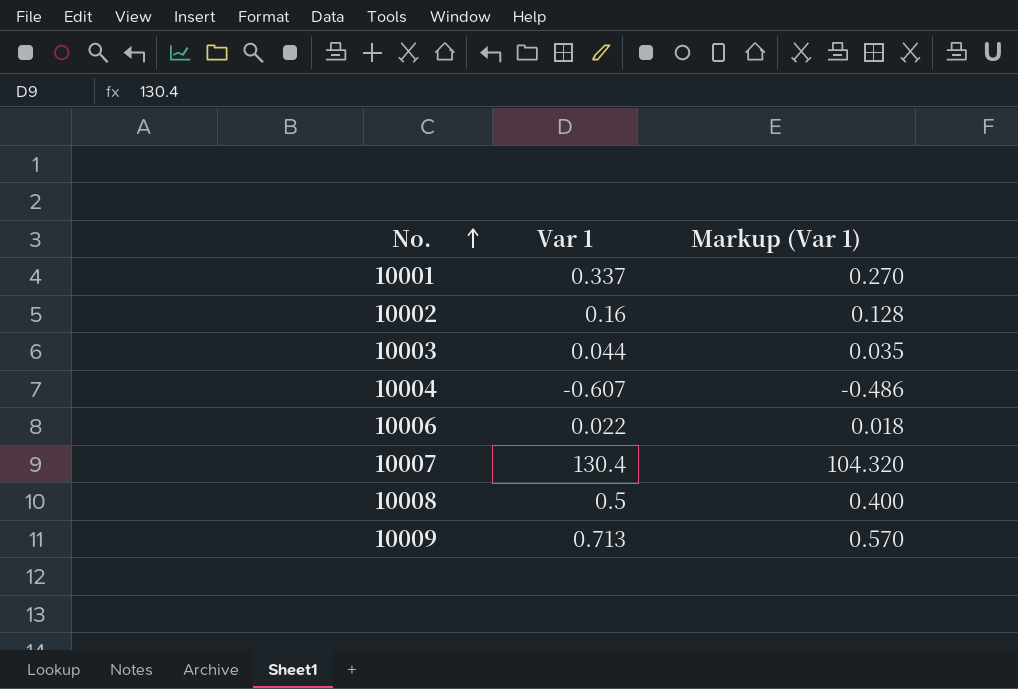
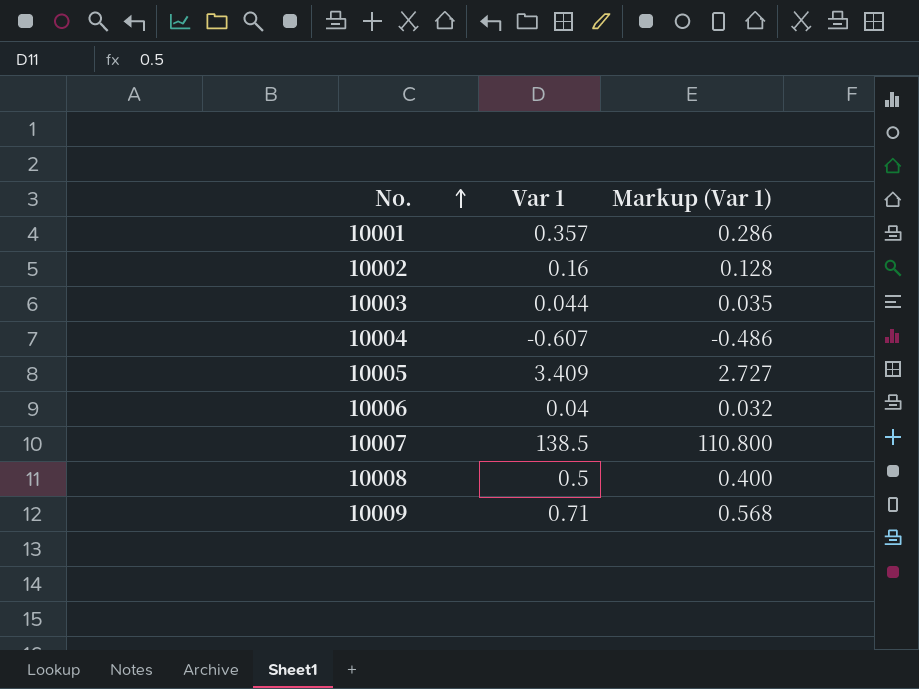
10001 | Var 1: 0.337 -> 0.357
10001 | Markup (Var 1): 0.270 -> 0.286
row 10005: none -> 3.409 | 2.727
10006 | Var 1: 0.022 -> 0.04
10006 | Markup (Var 1): 0.018 -> 0.032
10007 | Var 1: 130.4 -> 138.5
10007 | Markup (Var 1): 104.320 -> 110.800
10009 | Var 1: 0.713 -> 0.71
10009 | Markup (Var 1): 0.570 -> 0.568

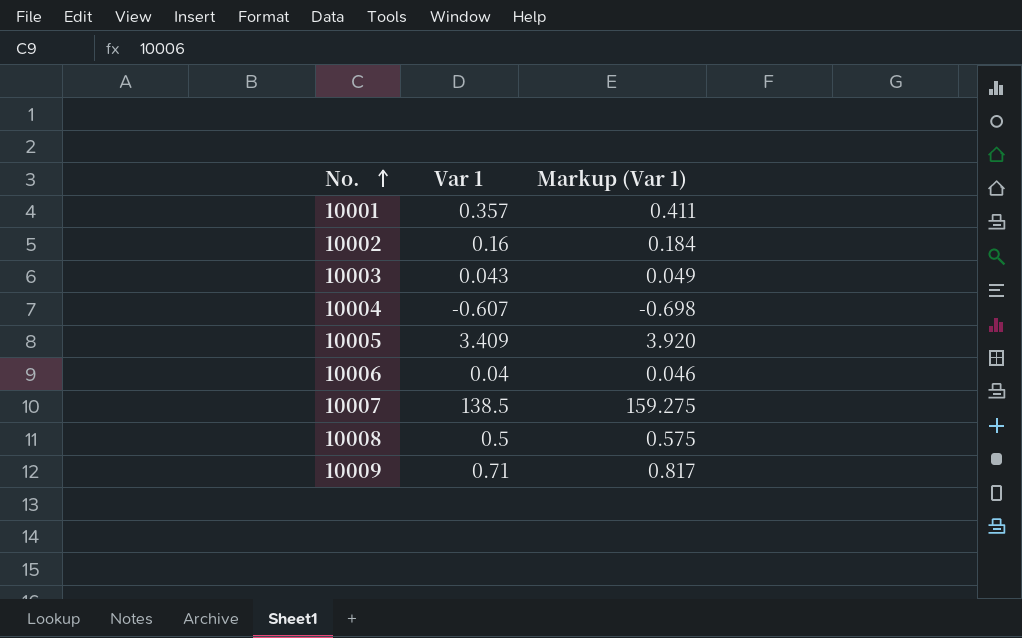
column Markup (Var 1) | formula: [Var 1] * 0.8 -> [Var 1] * 1.15
10003 | Var 1: 0.044 -> 0.043

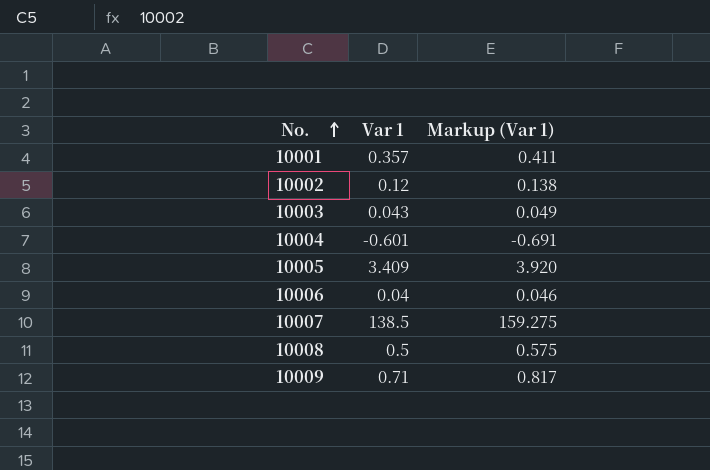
10002 | Var 1: 0.16 -> 0.12
10002 | Markup (Var 1): 0.184 -> 0.138
10004 | Var 1: -0.607 -> -0.601
10004 | Markup (Var 1): -0.698 -> -0.691

